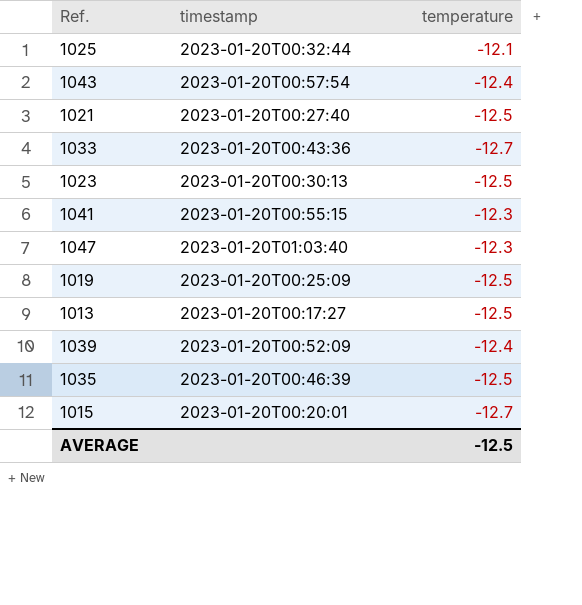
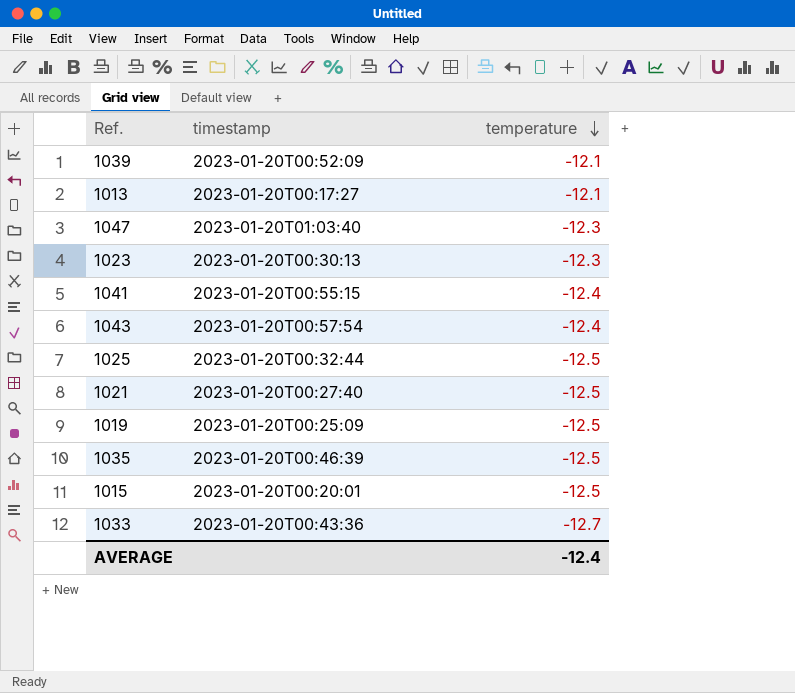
row order: none -> temperature descending
1039 | temperature: -12.4 -> -12.1
1013 | temperature: -12.5 -> -12.1
1023 | temperature: -12.5 -> -12.3
1041 | temperature: -12.3 -> -12.4
1025 | temperature: -12.1 -> -12.5
1015 | temperature: -12.7 -> -12.5
AVERAGE | temperature: -12.5 -> -12.4

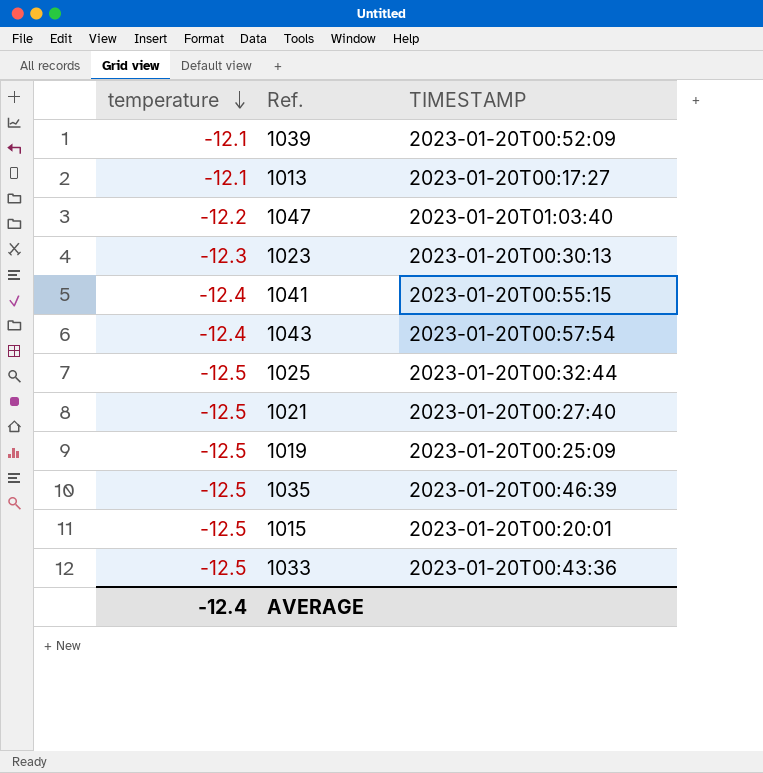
column temperature | position: 3 -> 1
column name: timestamp -> TIMESTAMP
1047 | temperature: -12.3 -> -12.2
1033 | temperature: -12.7 -> -12.5

